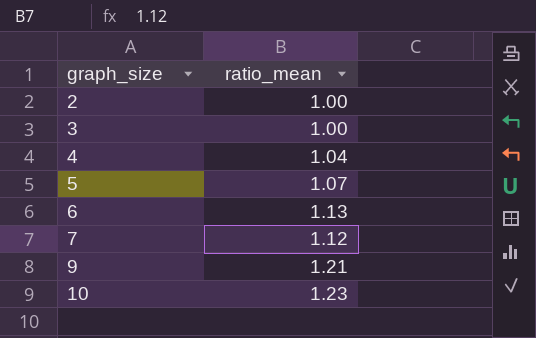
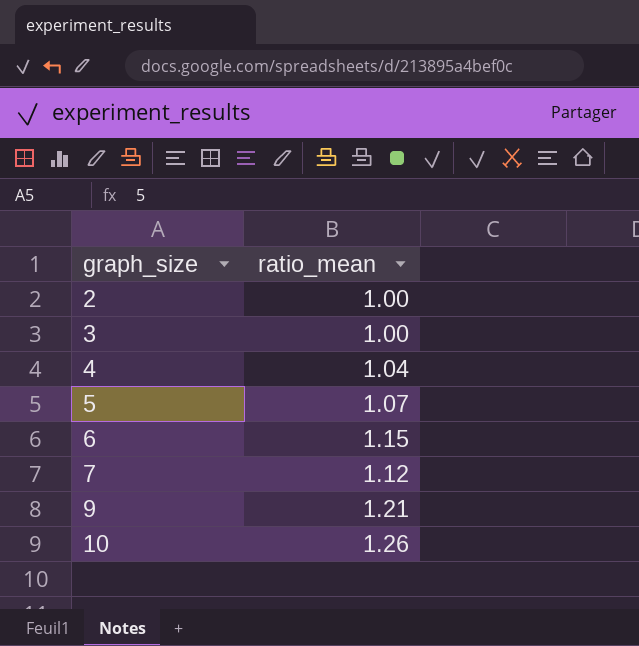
6 | ratio_mean: 1.13 -> 1.15
10 | ratio_mean: 1.23 -> 1.26

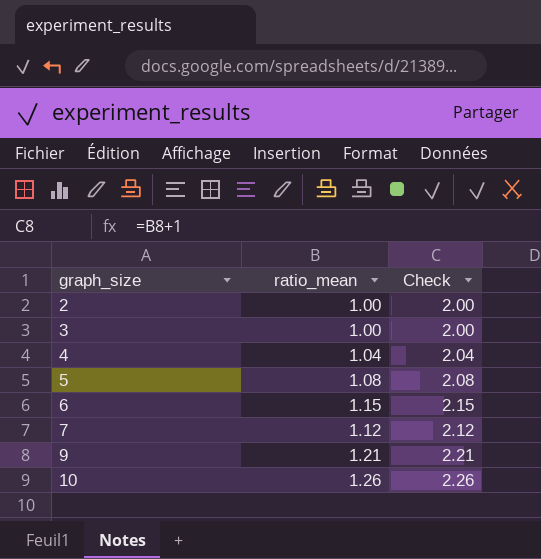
column Check | formula: none -> [ratio_mean] + 1
5 | ratio_mean: 1.07 -> 1.08

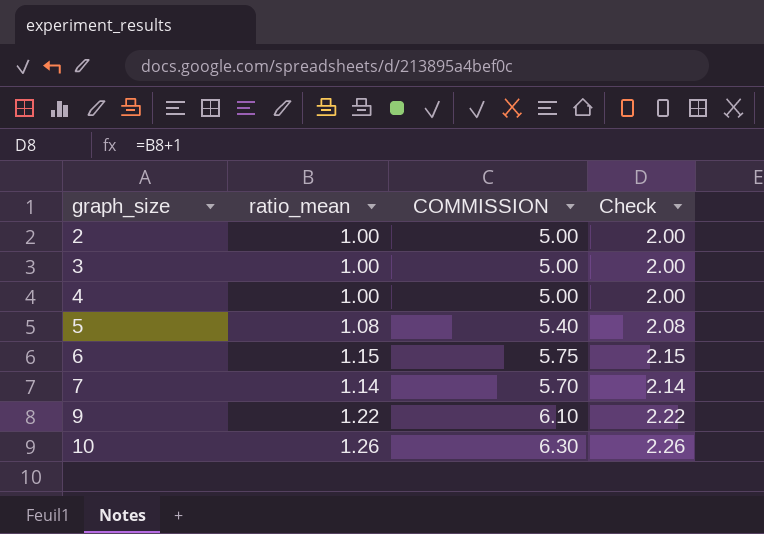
column COMMISSION | formula: none -> [ratio_mean] * 5
4 | ratio_mean: 1.04 -> 1.00
4 | Check: 2.04 -> 2.00
7 | ratio_mean: 1.12 -> 1.14
7 | Check: 2.12 -> 2.14
9 | ratio_mean: 1.21 -> 1.22
9 | Check: 2.21 -> 2.22

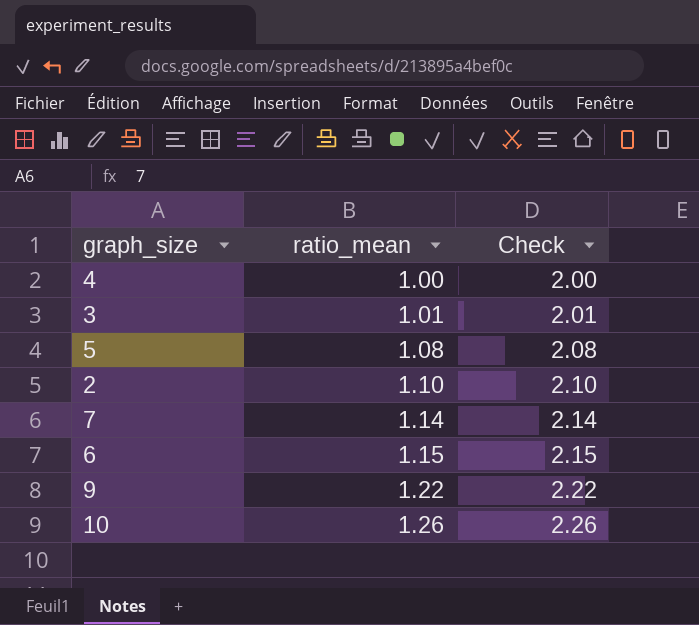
row order: graph_size ascending -> ratio_mean ascending
column COMMISSION | formula: [ratio_mean] * 5 -> none
3 | ratio_mean: 1.00 -> 1.01
3 | Check: 2.00 -> 2.01
2 | ratio_mean: 1.00 -> 1.10
2 | Check: 2.00 -> 2.10

